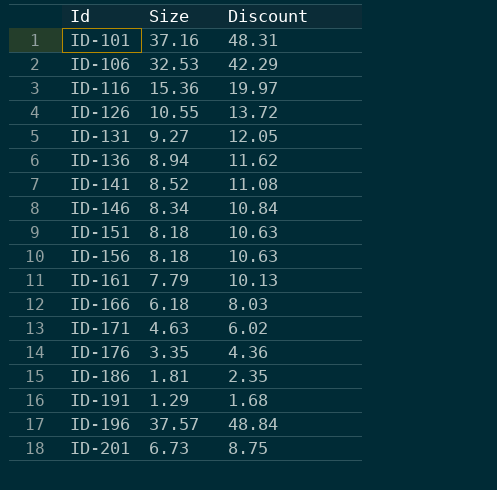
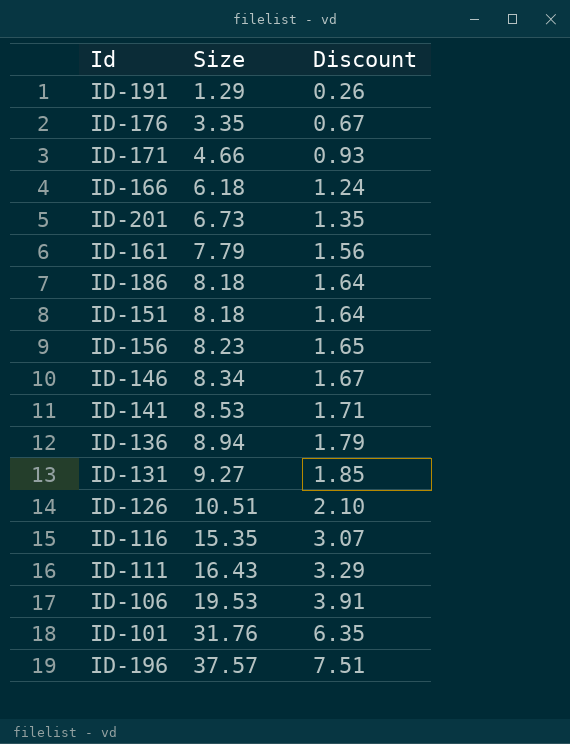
row order: Id ascending -> Size ascending
column Discount | formula: [Size] * 1.3 -> [Size] * 0.2
ID-171 | Size: 4.63 -> 4.66
ID-186 | Size: 1.81 -> 8.18
ID-156 | Size: 8.18 -> 8.23
ID-141 | Size: 8.52 -> 8.53
ID-126 | Size: 10.55 -> 10.51
ID-116 | Size: 15.36 -> 15.35
row ID-111: none -> 16.43 | 3.29
ID-106 | Size: 32.53 -> 19.53
ID-101 | Size: 37.16 -> 31.76

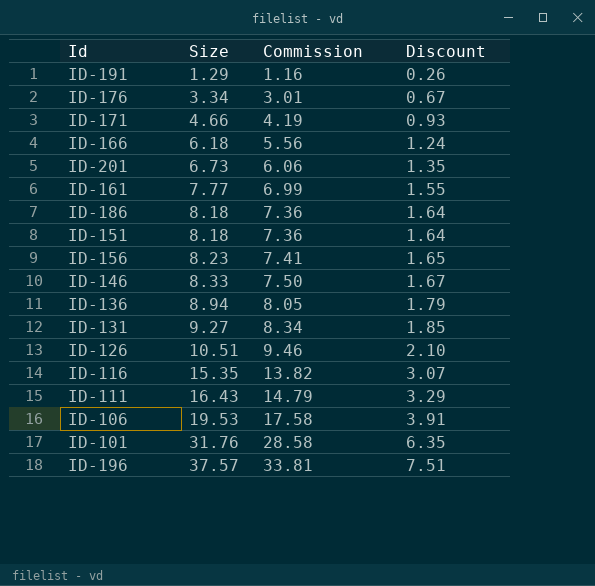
column Commission | formula: none -> [Size] * 0.9
row ID-141: 8.53 | 1.71 -> none
ID-176 | Size: 3.35 -> 3.34
ID-161 | Size: 7.79 -> 7.77
ID-161 | Discount: 1.56 -> 1.55
ID-146 | Size: 8.34 -> 8.33

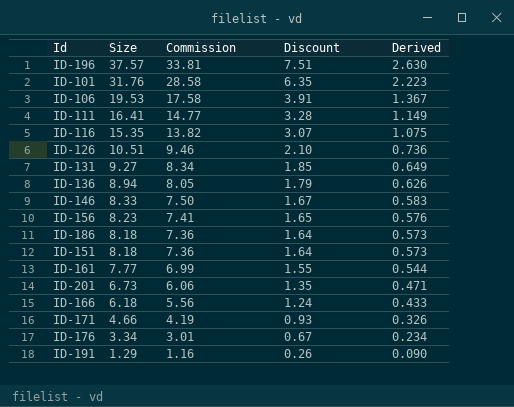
row order: Size ascending -> Size descending
column Derived | formula: none -> [Size] * 0.07
ID-111 | Size: 16.43 -> 16.41
ID-111 | Commission: 14.79 -> 14.77
ID-111 | Discount: 3.29 -> 3.28

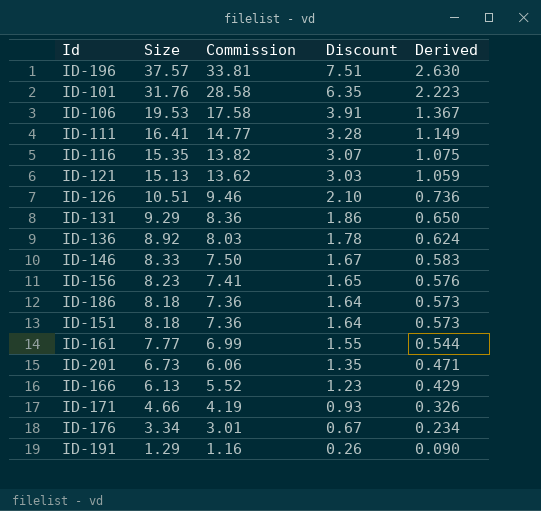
row ID-121: none -> 15.13 | 13.62 | 3.03 | 1.059
ID-131 | Size: 9.27 -> 9.29
ID-131 | Commission: 8.34 -> 8.36
ID-131 | Discount: 1.85 -> 1.86
ID-131 | Derived: 0.649 -> 0.650
ID-136 | Size: 8.94 -> 8.92
ID-136 | Commission: 8.05 -> 8.03
ID-136 | Discount: 1.79 -> 1.78
ID-136 | Derived: 0.626 -> 0.624
ID-166 | Size: 6.18 -> 6.13
ID-166 | Commission: 5.56 -> 5.52
ID-166 | Discount: 1.24 -> 1.23
ID-166 | Derived: 0.433 -> 0.429

